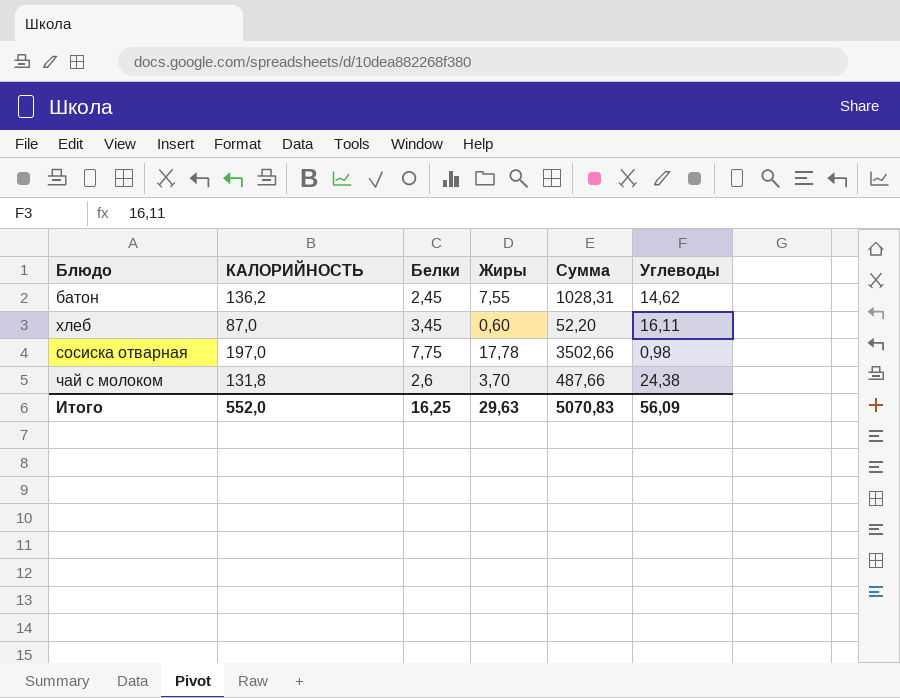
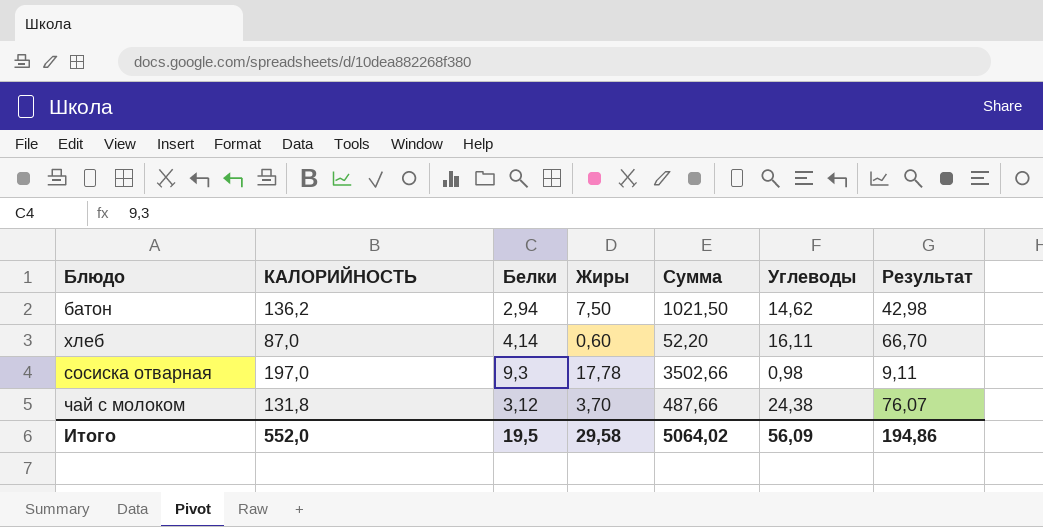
column Результат | formula: none -> [Белки] * [Углеводы]
батон | Белки: 2,45 -> 2,94
батон | Жиры: 7,55 -> 7,50
батон | Сумма: 1028,31 -> 1021,50
хлеб | Белки: 3,45 -> 4,14
сосиска отварная | Белки: 7,75 -> 9,3
чай с молоком | Белки: 2,6 -> 3,12
Итого | Белки: 16,25 -> 19,5
Итого | Жиры: 29,63 -> 29,58
Итого | Сумма: 5070,83 -> 5064,02

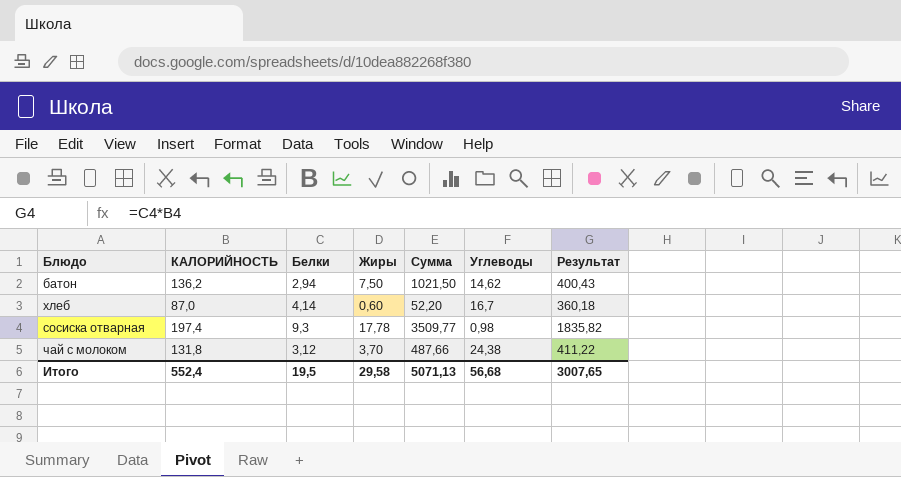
column Результат | formula: [Белки] * [Углеводы] -> [КАЛОРИЙНОСТЬ] * [Белки]
хлеб | Углеводы: 16,11 -> 16,7
сосиска отварная | КАЛОРИЙНОСТЬ: 197,0 -> 197,4
сосиска отварная | Сумма: 3502,66 -> 3509,77
Итого | КАЛОРИЙНОСТЬ: 552,0 -> 552,4
Итого | Сумма: 5064,02 -> 5071,13
Итого | Углеводы: 56,09 -> 56,68
Итого | Результат: 194,86 -> 3007,65

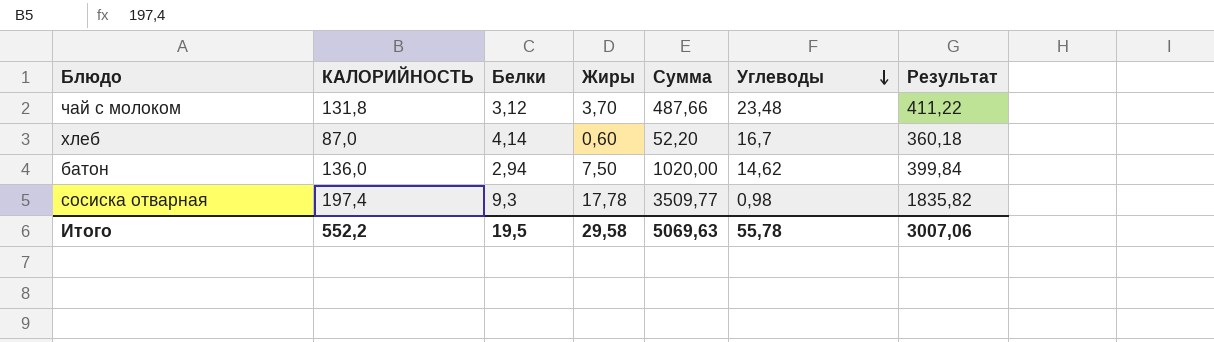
row order: none -> Углеводы descending
чай с молоком | Углеводы: 24,38 -> 23,48
батон | КАЛОРИЙНОСТЬ: 136,2 -> 136,0
батон | Сумма: 1021,50 -> 1020,00
батон | Результат: 400,43 -> 399,84
Итого | КАЛОРИЙНОСТЬ: 552,4 -> 552,2
Итого | Сумма: 5071,13 -> 5069,63
Итого | Углеводы: 56,68 -> 55,78
Итого | Результат: 3007,65 -> 3007,06

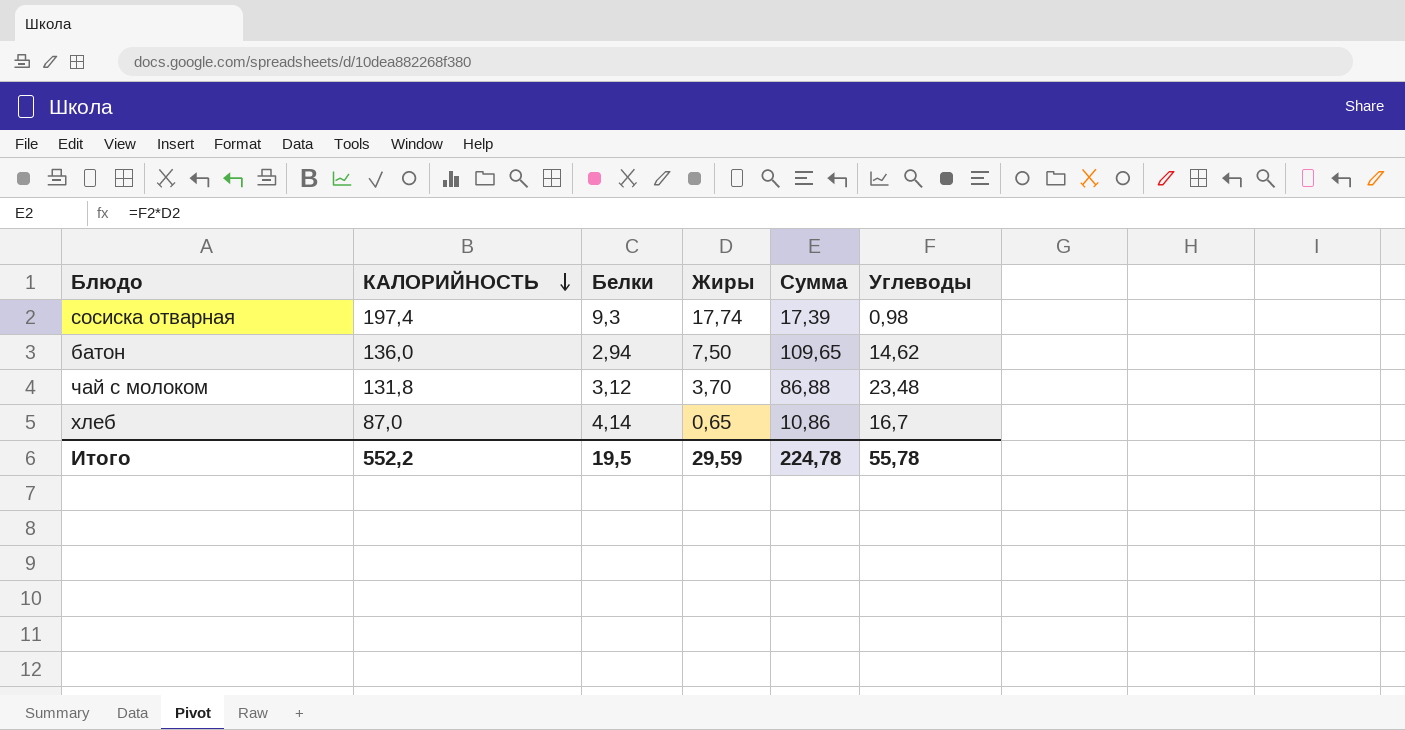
row order: Углеводы descending -> КАЛОРИЙНОСТЬ descending
column Результат | formula: [КАЛОРИЙНОСТЬ] * [Белки] -> none
column Сумма | formula: [КАЛОРИЙНОСТЬ] * [Жиры] -> [Жиры] * [Углеводы]
сосиска отварная | Жиры: 17,78 -> 17,74
хлеб | Жиры: 0,60 -> 0,65
Итого | Жиры: 29,58 -> 29,59
Итого | Сумма: 5069,63 -> 224,78

